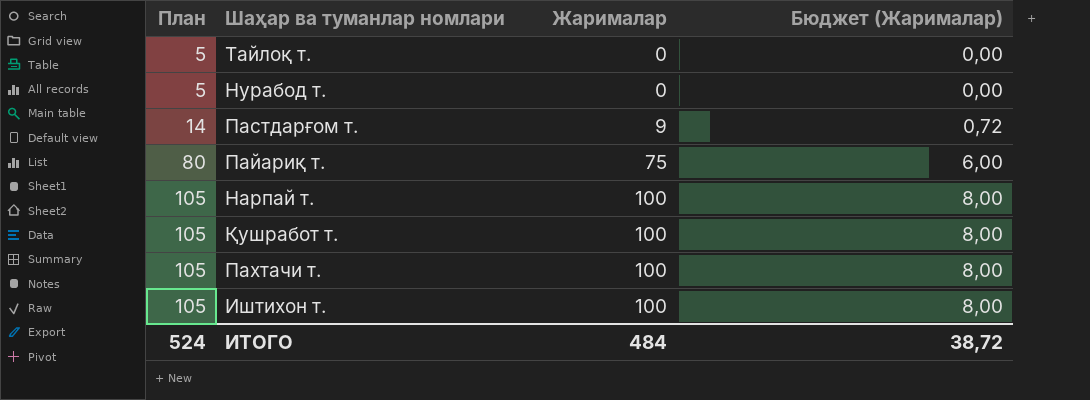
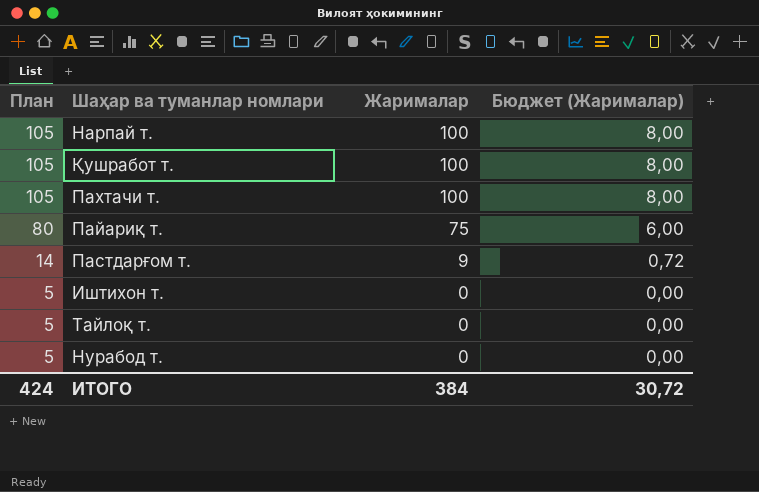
row order: План ascending -> План descending
Иштихон т. | План: 105 -> 5
Иштихон т. | Жарималар: 100 -> 0
Иштихон т. | Бюджет (Жарималар): 8,00 -> 0,00
ИТОГО | План: 524 -> 424
ИТОГО | Жарималар: 484 -> 384
ИТОГО | Бюджет (Жарималар): 38,72 -> 30,72

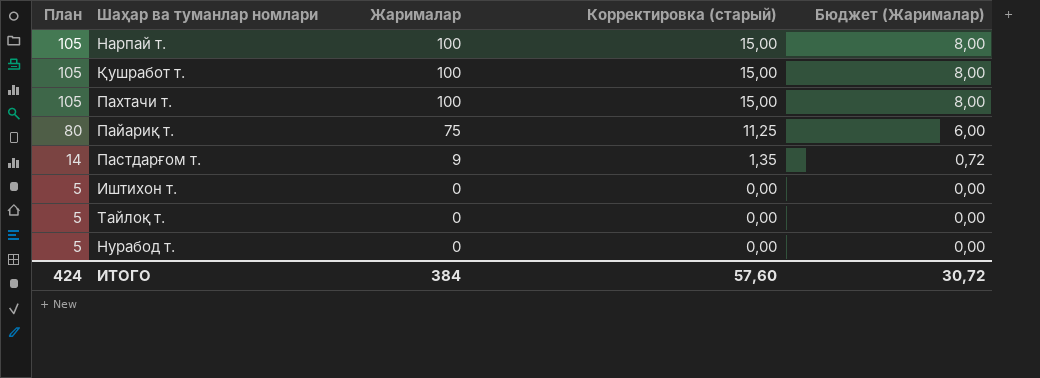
column Корректировка (старый) | formula: none -> [Жарималар] * 0,15

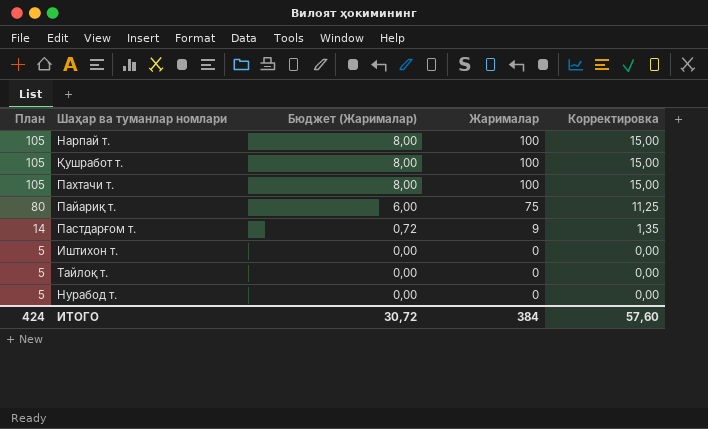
column Бюджет (Жарималар) | position: 5 -> 3
column name: Корректировка (старый) -> Корректировка

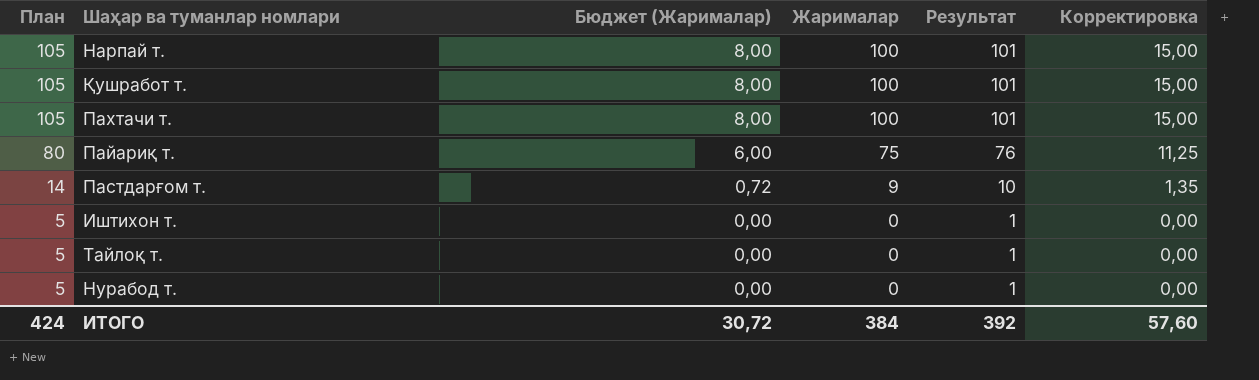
column Результат | formula: none -> [Жарималар] + 1

